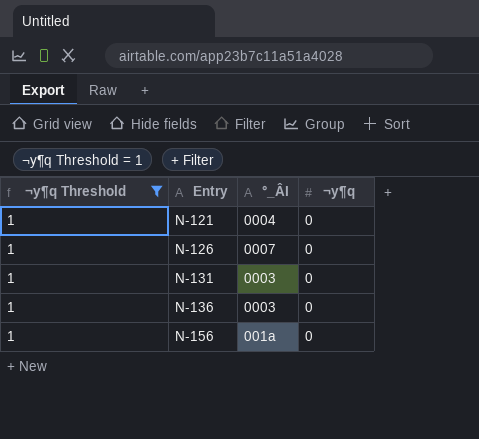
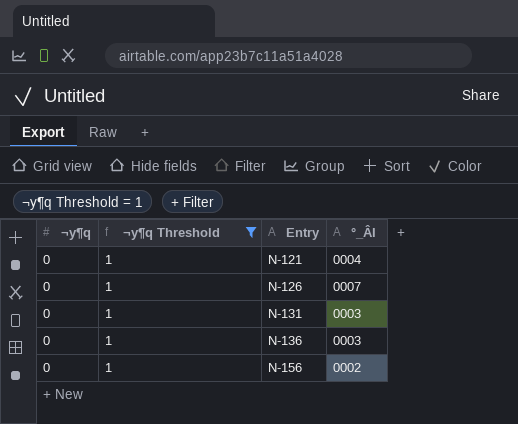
column ¬y¶q | position: 4 -> 1
N-156 | °_ÂI: 001a -> 0002

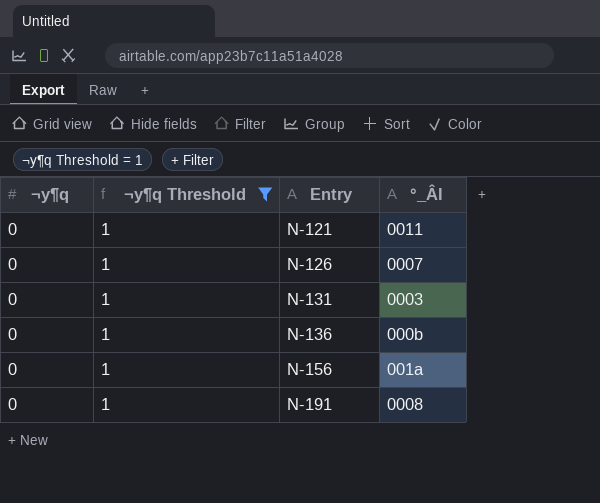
N-121 | °_ÂI: 0004 -> 0011
N-136 | °_ÂI: 0003 -> 000b
N-156 | °_ÂI: 0002 -> 001a
row N-191: none -> 0 | 1 | 0008

